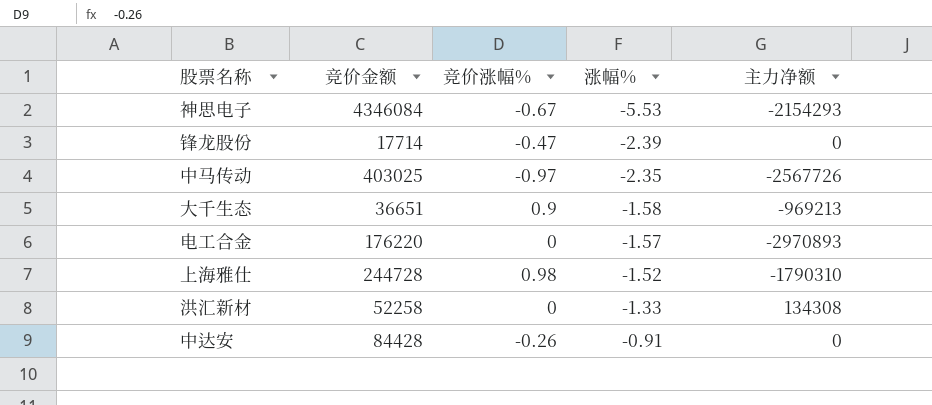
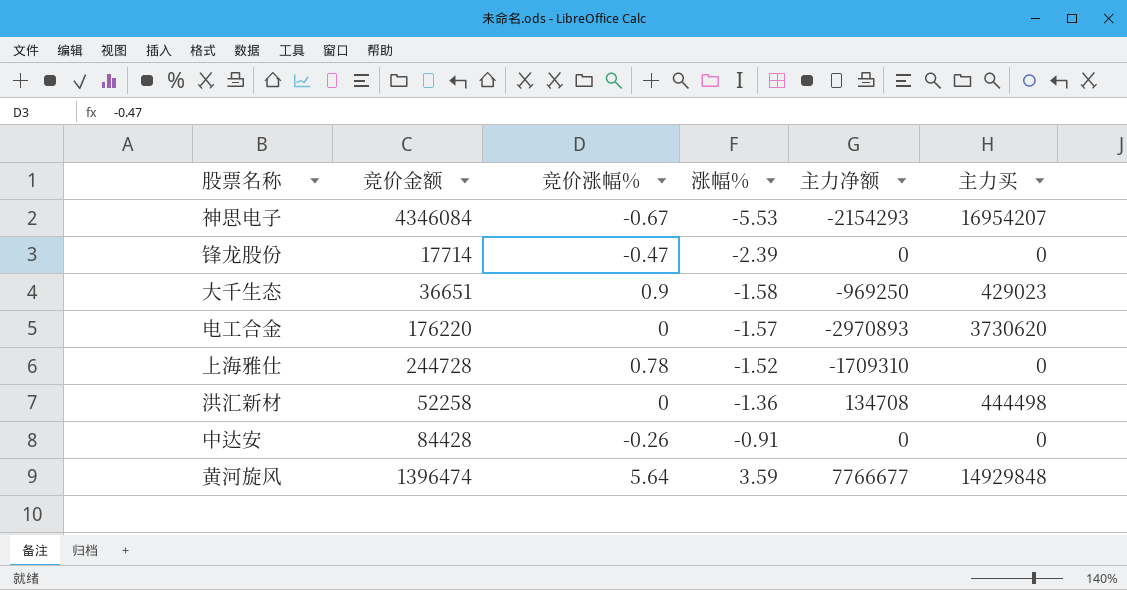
column 主力买 | position: none -> 6
row 中马传动: 403025 | -0.97 | -2.35 | -2567726 -> none
大千生态 | 主力净额: -969213 -> -969250
上海雅仕 | 竞价涨幅%: 0.98 -> 0.78
上海雅仕 | 主力净额: -1790310 -> -1709310
洪汇新材 | 涨幅%: -1.33 -> -1.36
洪汇新材 | 主力净额: 134308 -> 134708
row 黄河旋风: none -> 1396474 | 5.64 | 3.59 | 7766677 | 14929848

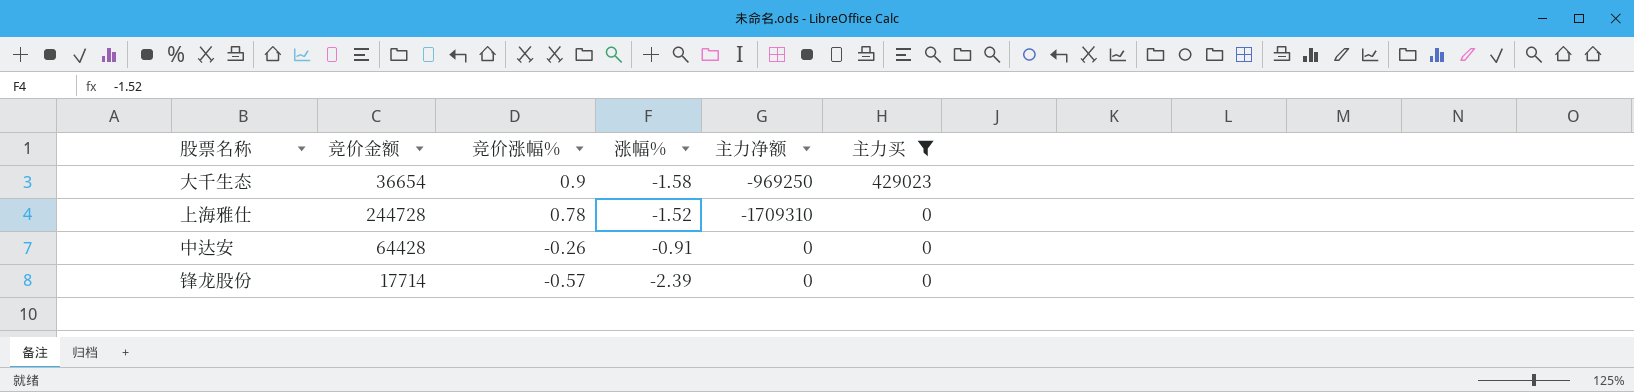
filter: none -> 主力买 <= 429023
row order: 涨幅% ascending -> 竞价涨幅% descending
大千生态 | 竞价金额: 36651 -> 36654
中达安 | 竞价金额: 84428 -> 64428
锋龙股份 | 竞价涨幅%: -0.47 -> -0.57

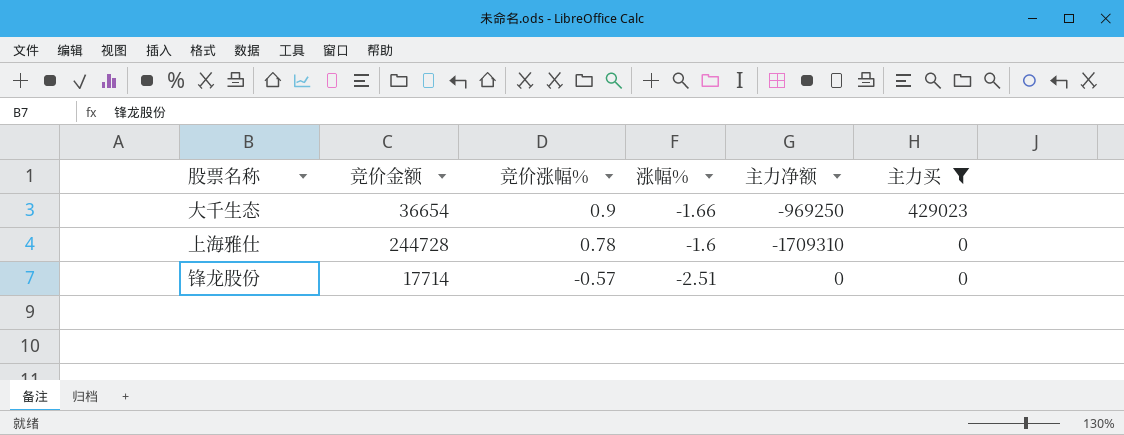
row 中达安: 64428 | -0.26 | -0.91 | 0 | 0 -> none
大千生态 | 涨幅%: -1.58 -> -1.66
上海雅仕 | 涨幅%: -1.52 -> -1.6
锋龙股份 | 涨幅%: -2.39 -> -2.51

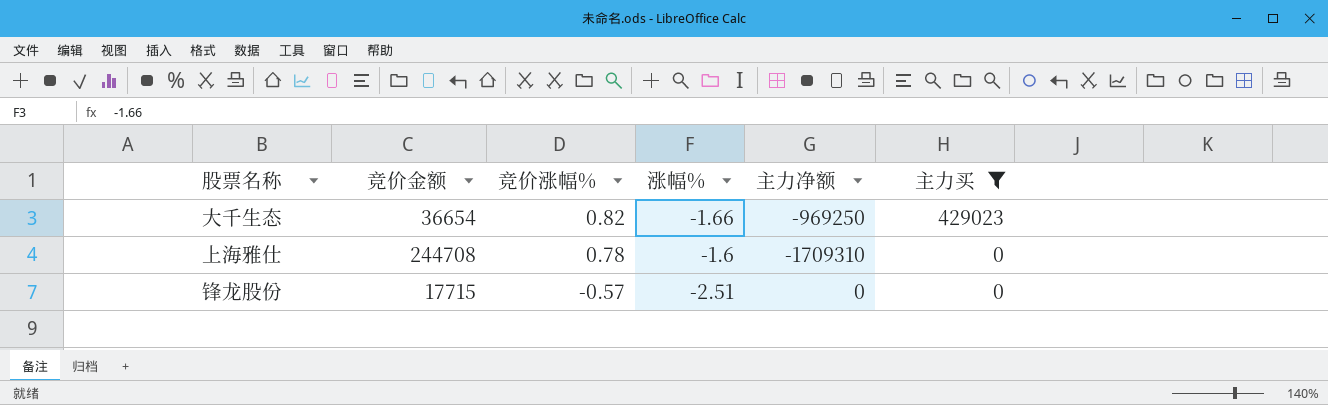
大千生态 | 竞价涨幅%: 0.9 -> 0.82
上海雅仕 | 竞价金额: 244728 -> 244708
锋龙股份 | 竞价金额: 17714 -> 17715

